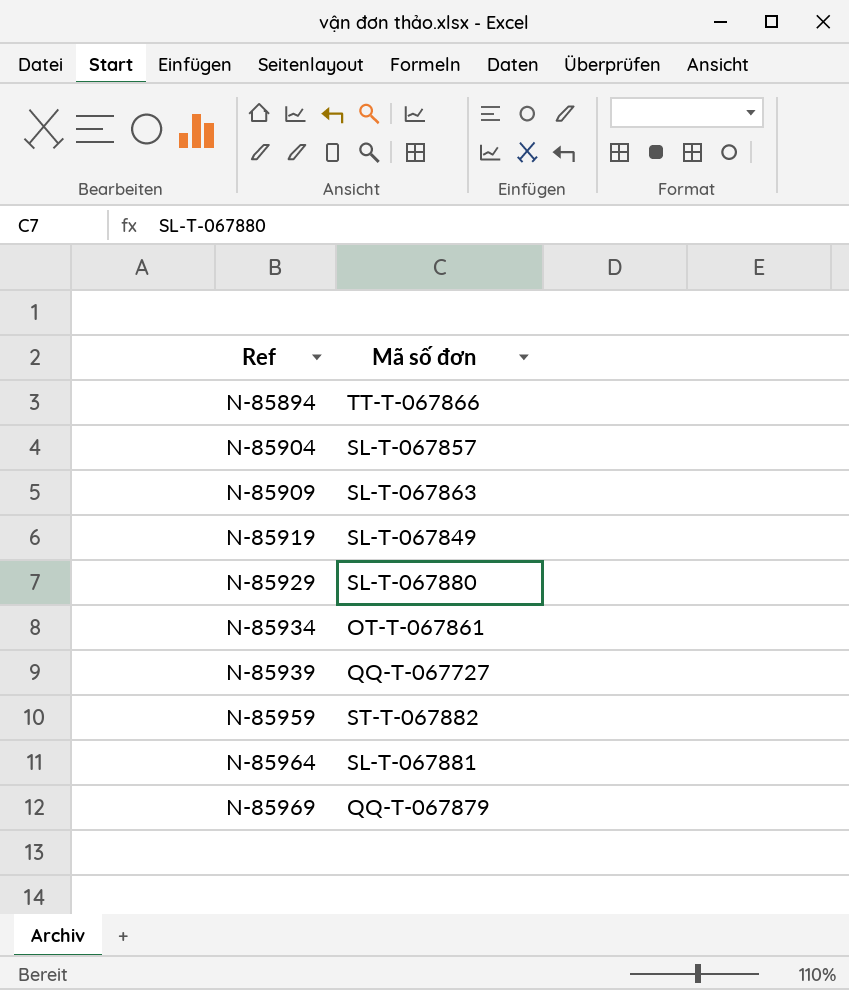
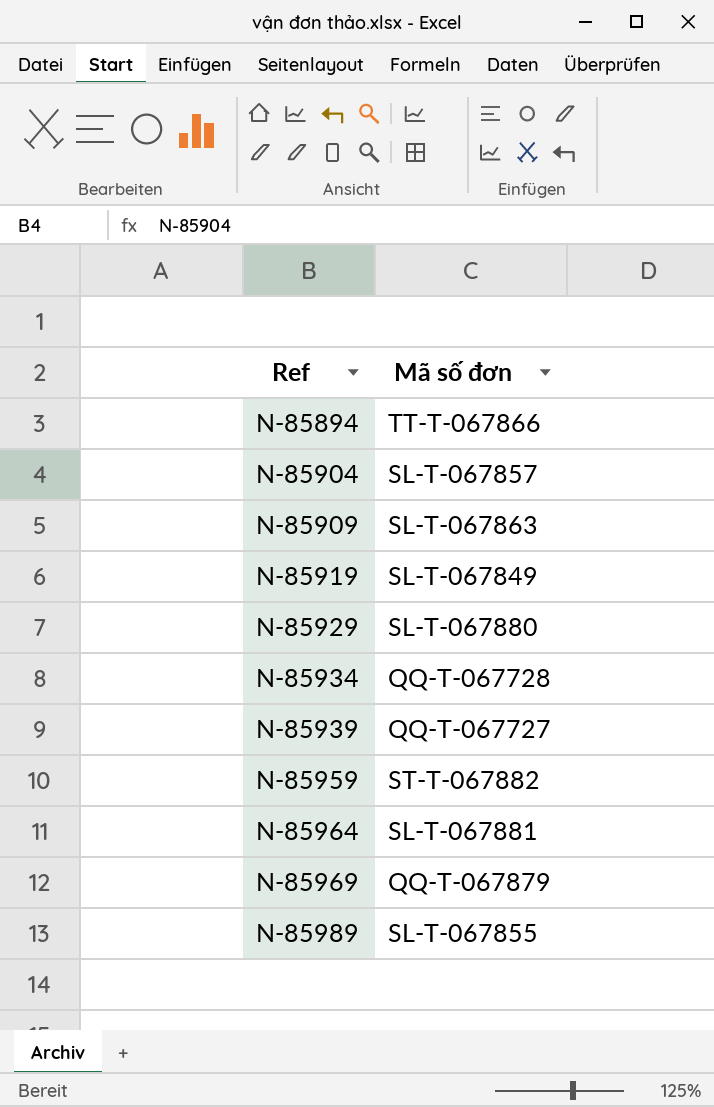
N-85934 | Mã số đơn: OT-T-067861 -> QQ-T-067728
row N-85989: none -> SL-T-067855

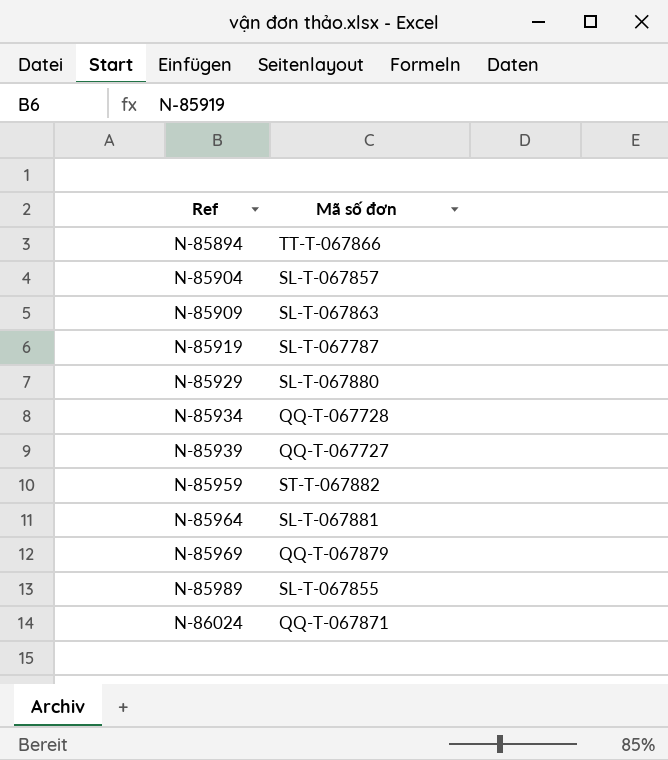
N-85919 | Mã số đơn: SL-T-067849 -> SL-T-067787
row N-86024: none -> QQ-T-067871

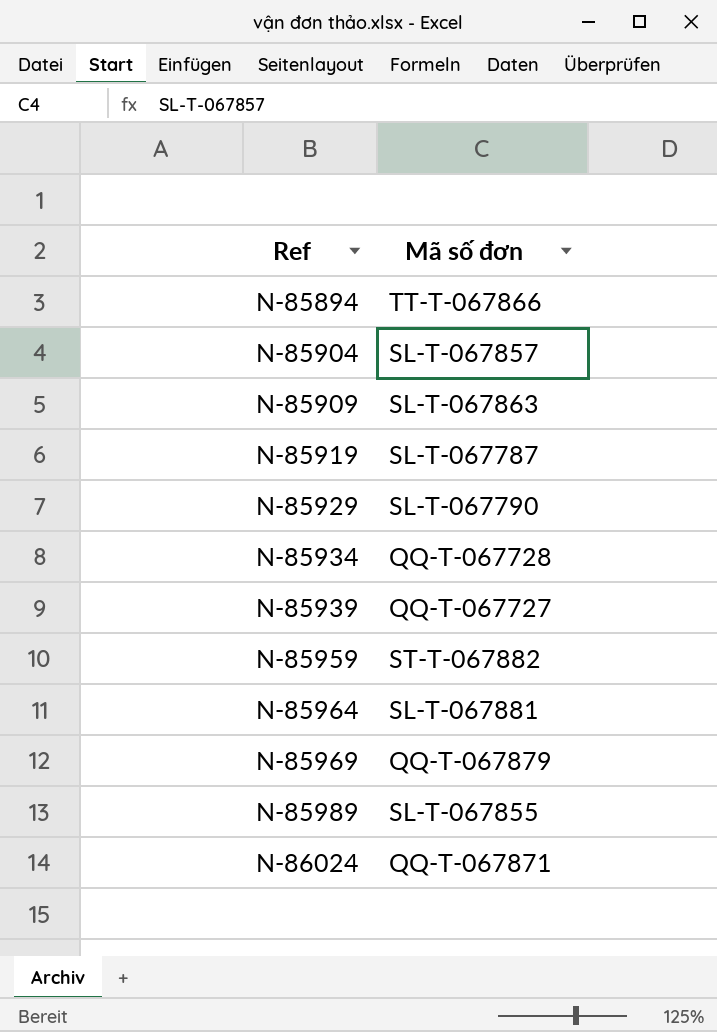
N-85929 | Mã số đơn: SL-T-067880 -> SL-T-067790

